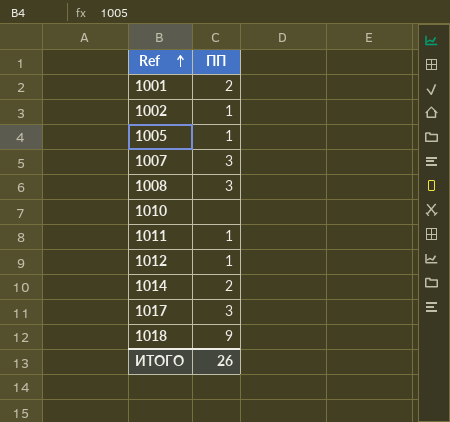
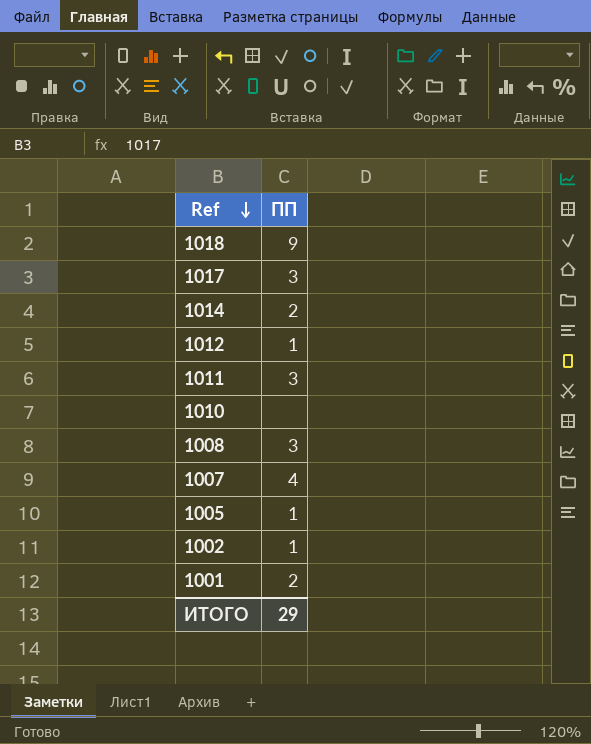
row order: Ref ascending -> Ref descending
1011 | ПП: 1 -> 3
1007 | ПП: 3 -> 4
ИТОГО | ПП: 26 -> 29

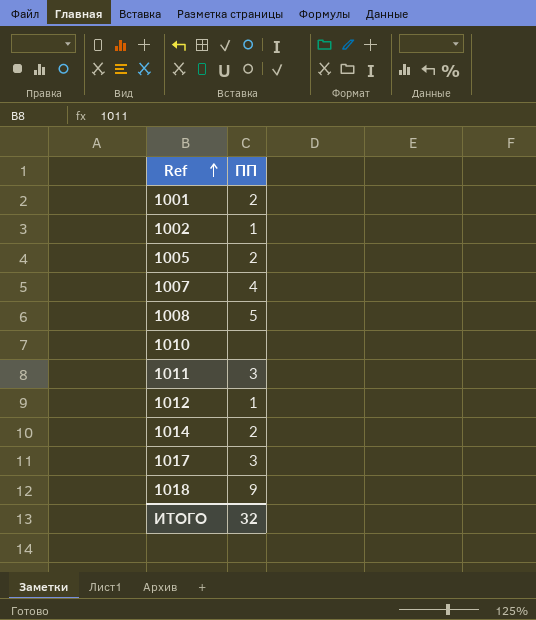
row order: Ref descending -> Ref ascending
1005 | ПП: 1 -> 2
1008 | ПП: 3 -> 5
ИТОГО | ПП: 29 -> 32

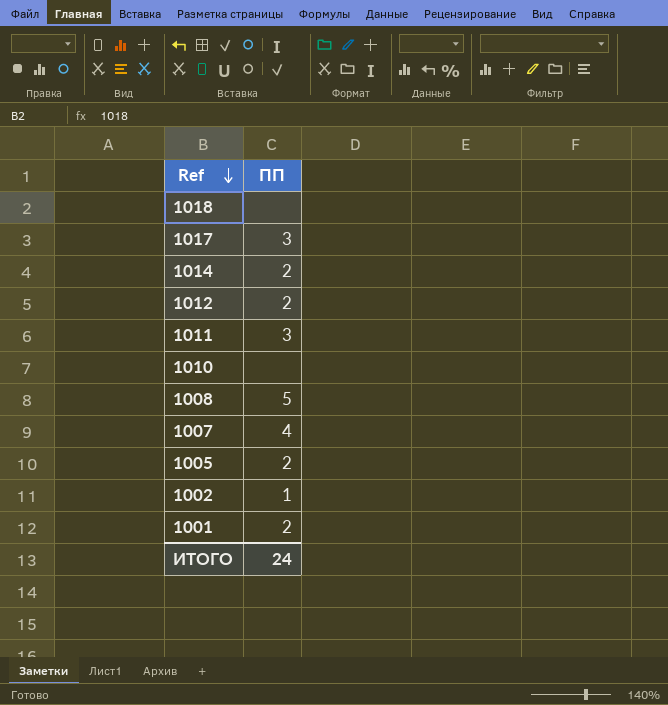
row order: Ref ascending -> Ref descending
1018 | ПП: 9 -> none
1012 | ПП: 1 -> 2
ИТОГО | ПП: 32 -> 24

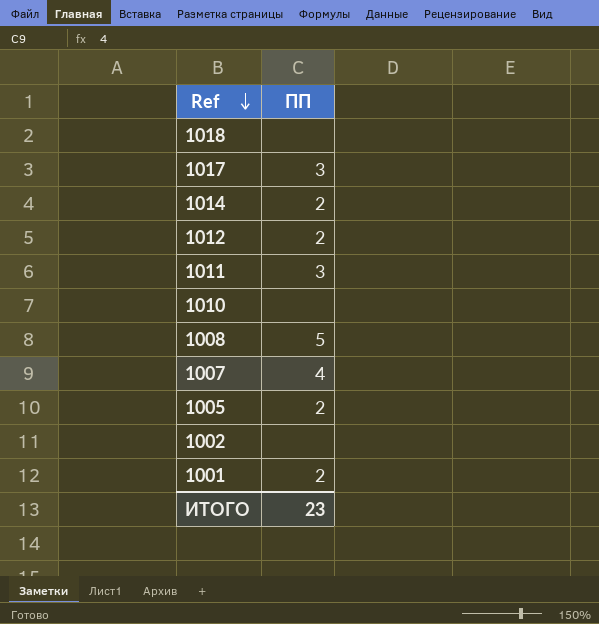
1002 | ПП: 1 -> none
ИТОГО | ПП: 24 -> 23

